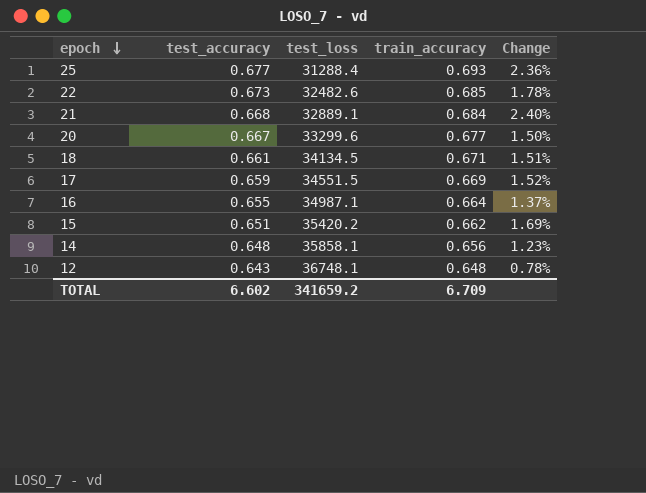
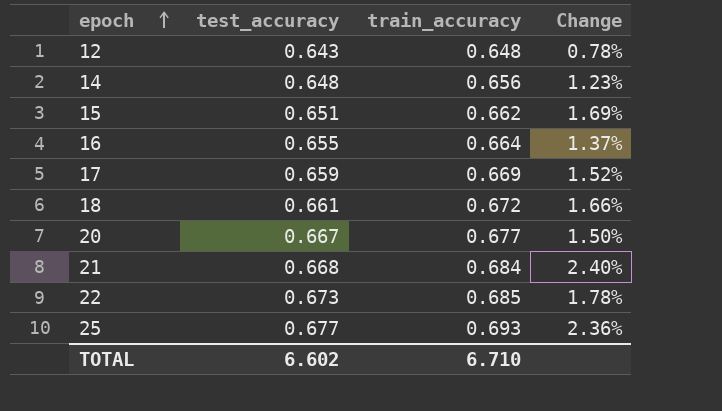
row order: epoch descending -> epoch ascending
column test_loss | position: 3 -> none
18 | train_accuracy: 0.671 -> 0.672
18 | Change: 1.51% -> 1.66%
TOTAL | train_accuracy: 6.709 -> 6.710

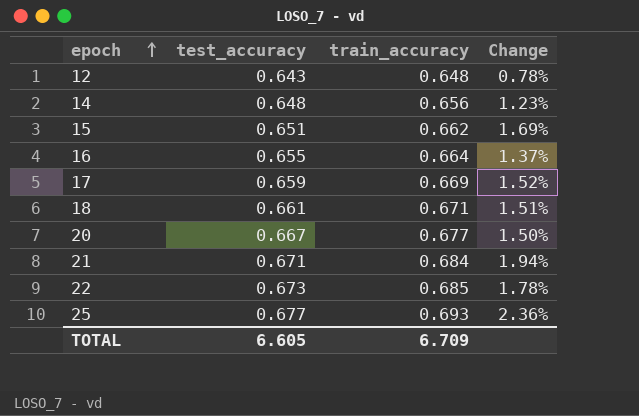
18 | train_accuracy: 0.672 -> 0.671
18 | Change: 1.66% -> 1.51%
21 | test_accuracy: 0.668 -> 0.671
21 | Change: 2.40% -> 1.94%
TOTAL | test_accuracy: 6.602 -> 6.605
TOTAL | train_accuracy: 6.710 -> 6.709

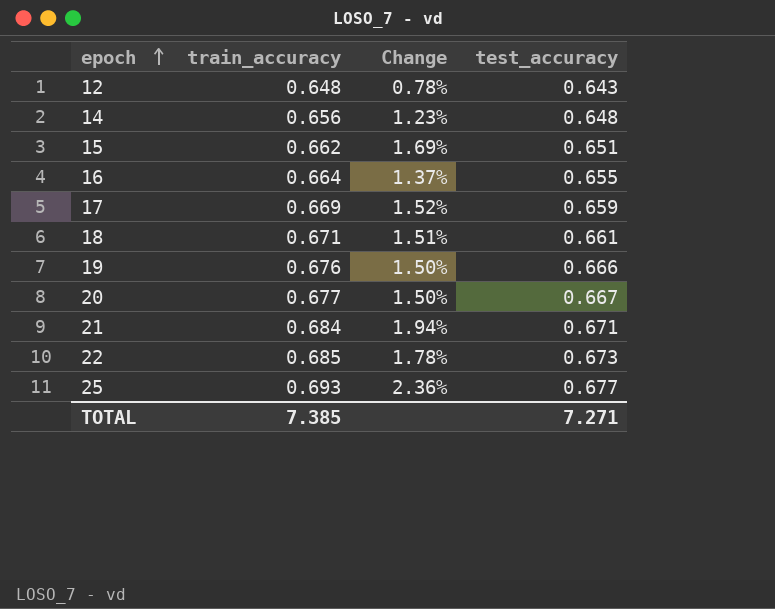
column test_accuracy | position: 2 -> 4
row 19: none -> 0.676 | 1.50% | 0.666
TOTAL | train_accuracy: 6.709 -> 7.385
TOTAL | test_accuracy: 6.605 -> 7.271

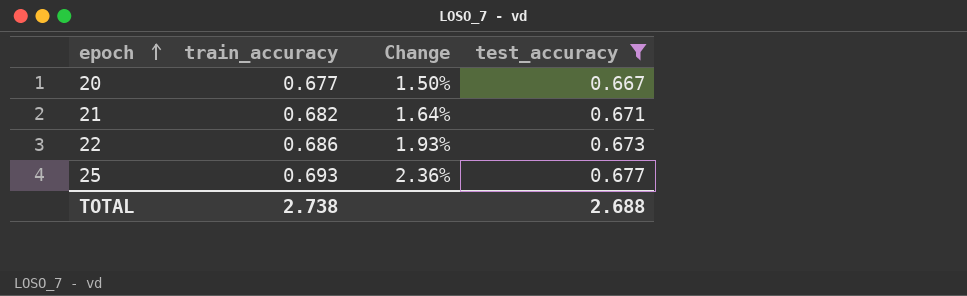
filter: none -> test_accuracy >= 0.667
21 | train_accuracy: 0.684 -> 0.682
21 | Change: 1.94% -> 1.64%
22 | train_accuracy: 0.685 -> 0.686
22 | Change: 1.78% -> 1.93%
TOTAL | train_accuracy: 7.385 -> 2.738
TOTAL | test_accuracy: 7.271 -> 2.688

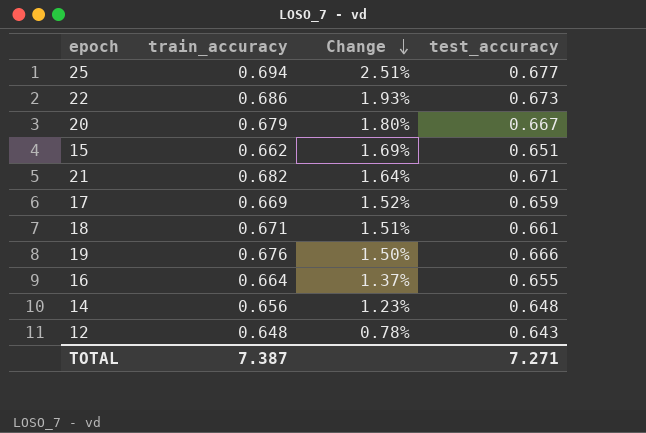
filter: test_accuracy >= 0.667 -> none
row order: epoch ascending -> Change descending
25 | train_accuracy: 0.693 -> 0.694
25 | Change: 2.36% -> 2.51%
20 | train_accuracy: 0.677 -> 0.679
20 | Change: 1.50% -> 1.80%
TOTAL | train_accuracy: 2.738 -> 7.387
TOTAL | test_accuracy: 2.688 -> 7.271

